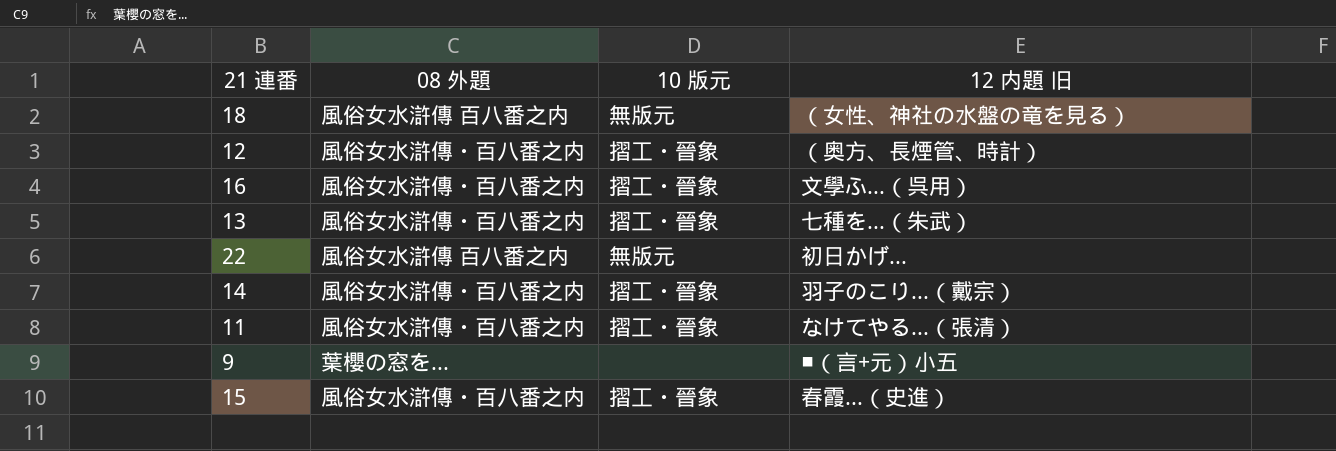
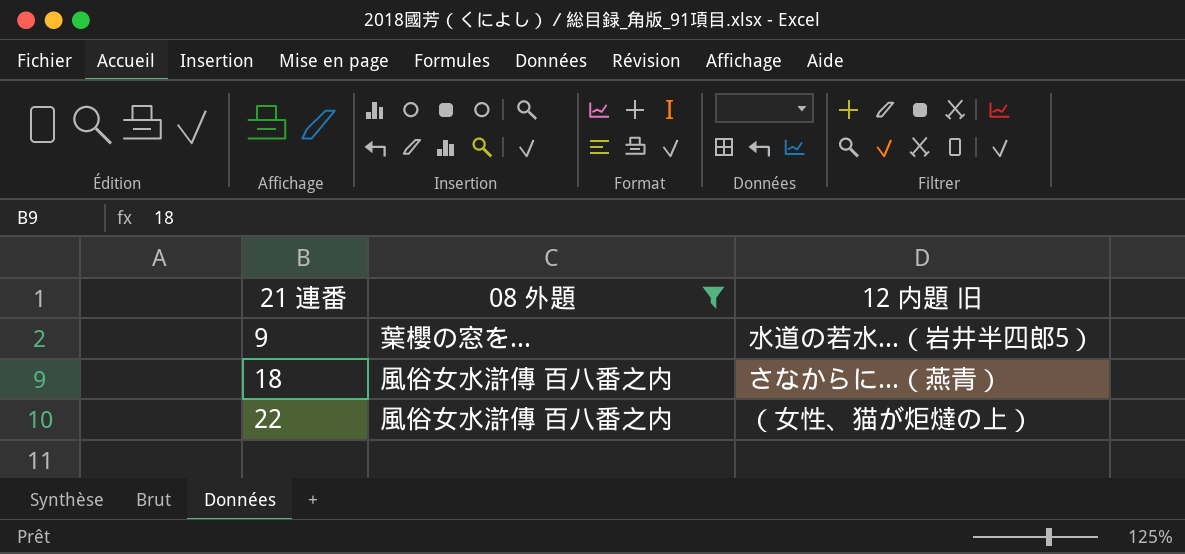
filter: none -> 08 外題 != 風俗女水滸傳・百八番之内
row order: none -> 21 連番 ascending
column 10 版元 | position: 3 -> none
9 | 12 内題 旧: ■（言+元）小五 -> 水道の若水...（岩井半四郎5）
18 | 12 内題 旧: （女性、神社の水盤の竜を見る） -> さなからに...（燕青）
22 | 12 内題 旧: 初日かげ... -> （女性、猫が炬燵の上）

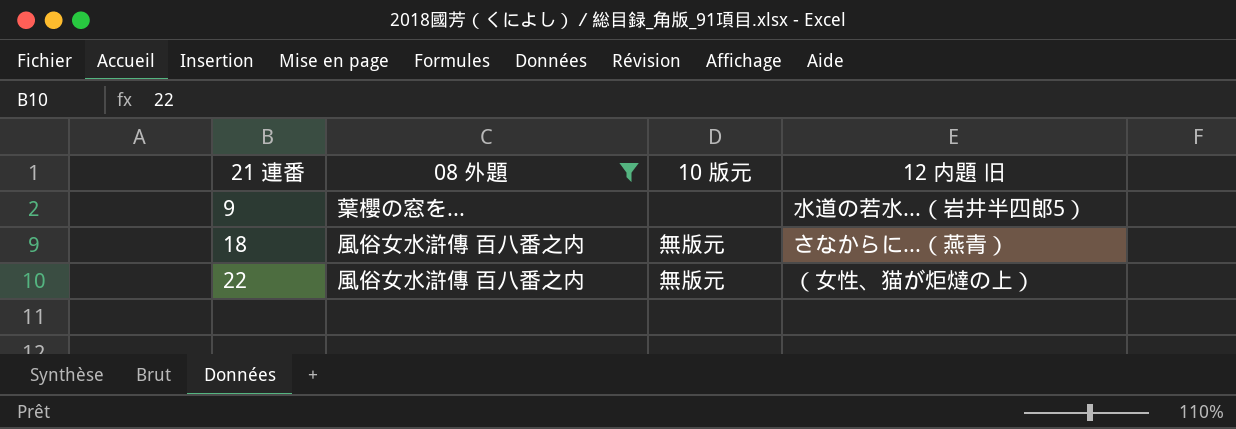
column 10 版元 | position: none -> 3

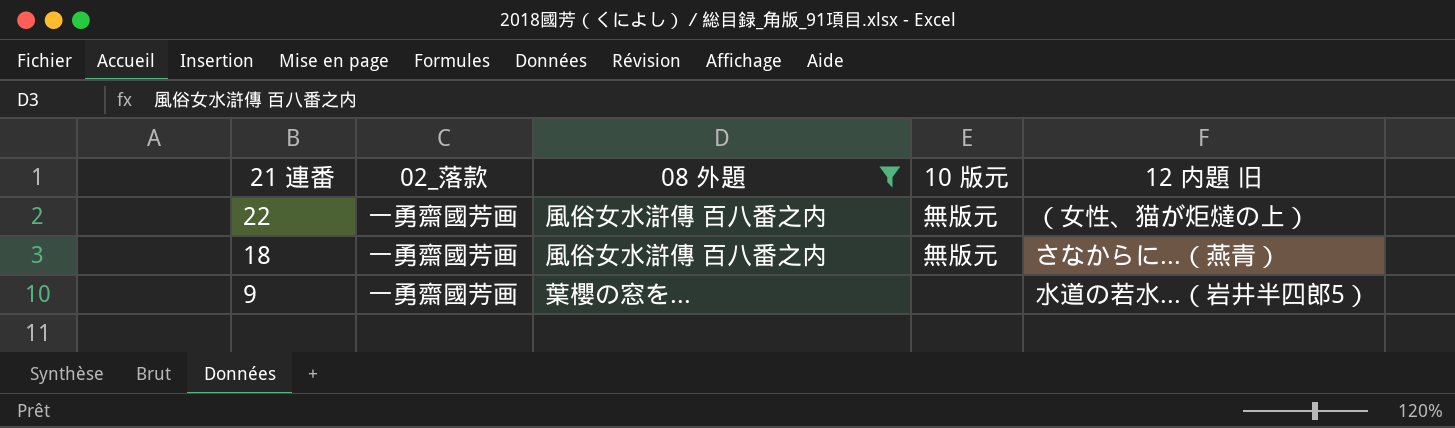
row order: 21 連番 ascending -> 21 連番 descending
column 02_落款 | position: none -> 2

